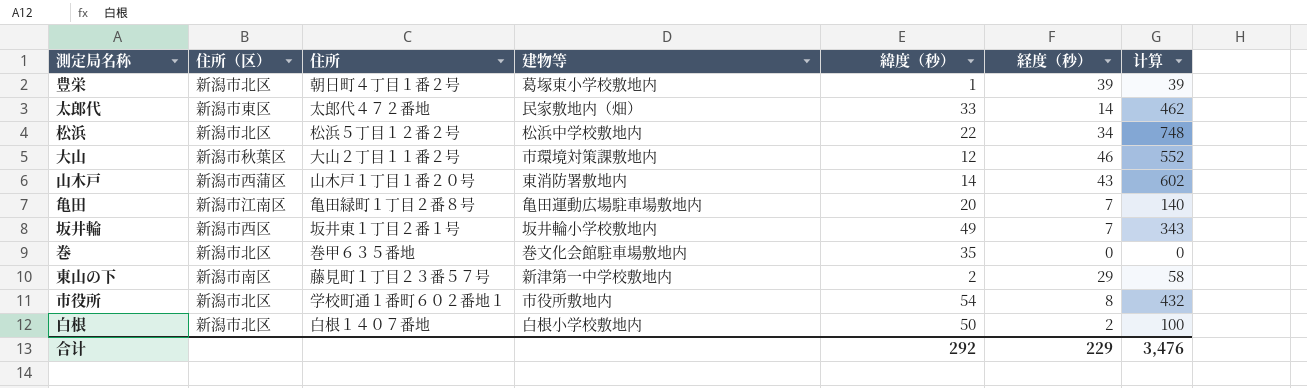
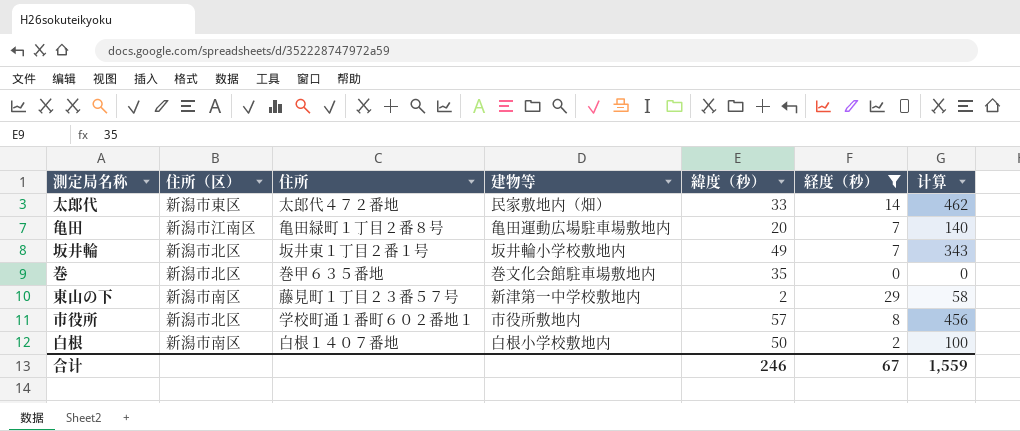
filter: none -> 経度（秒） <= 29
坂井輪 | 住所（区）: 新潟市西区 -> 新潟市北区
市役所 | 緯度（秒）: 54 -> 57
市役所 | 计算: 432 -> 456
白根 | 住所（区）: 新潟市北区 -> 新潟市南区
合计 | 緯度（秒）: 292 -> 246
合计 | 経度（秒）: 229 -> 67
合计 | 计算: 3,476 -> 1,559

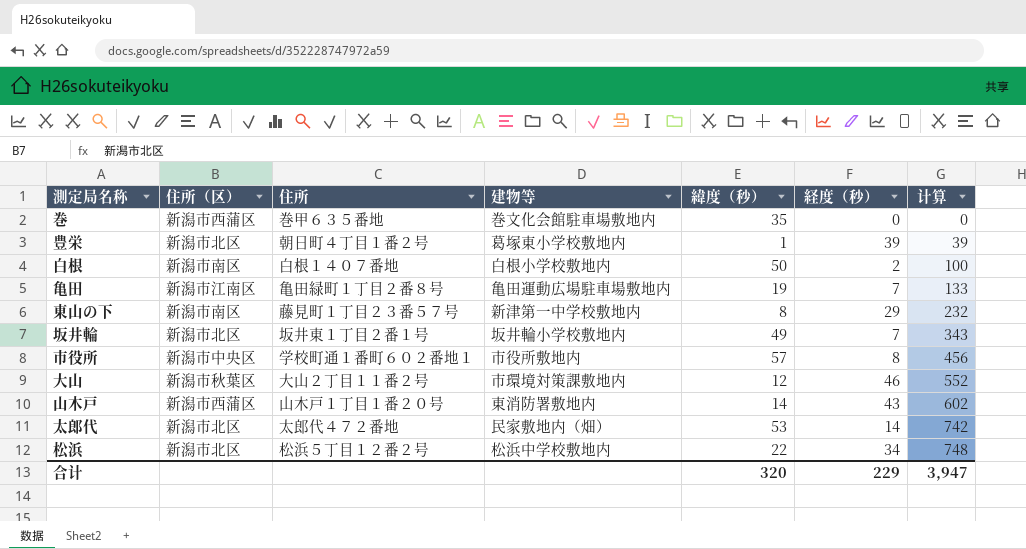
filter: 経度（秒） <= 29 -> none
row order: none -> 计算 ascending
巻 | 住所（区）: 新潟市北区 -> 新潟市西蒲区
亀田 | 緯度（秒）: 20 -> 19
亀田 | 计算: 140 -> 133
東山の下 | 緯度（秒）: 2 -> 8
東山の下 | 计算: 58 -> 232
市役所 | 住所（区）: 新潟市北区 -> 新潟市中央区
太郎代 | 住所（区）: 新潟市東区 -> 新潟市北区
太郎代 | 緯度（秒）: 33 -> 53
太郎代 | 计算: 462 -> 742
合计 | 緯度（秒）: 246 -> 320
合计 | 経度（秒）: 67 -> 229
合计 | 计算: 1,559 -> 3,947

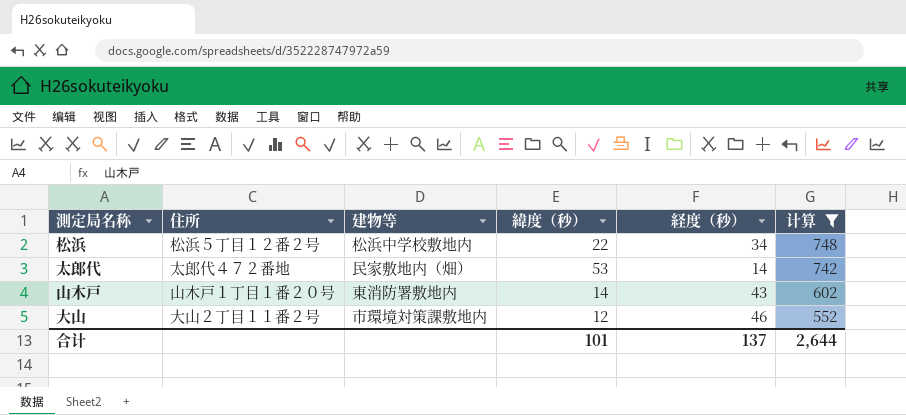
filter: none -> 计算 >= 552
row order: 计算 ascending -> 计算 descending
column 住所（区） | position: 2 -> none
合计 | 緯度（秒）: 320 -> 101
合计 | 経度（秒）: 229 -> 137
合计 | 计算: 3,947 -> 2,644

